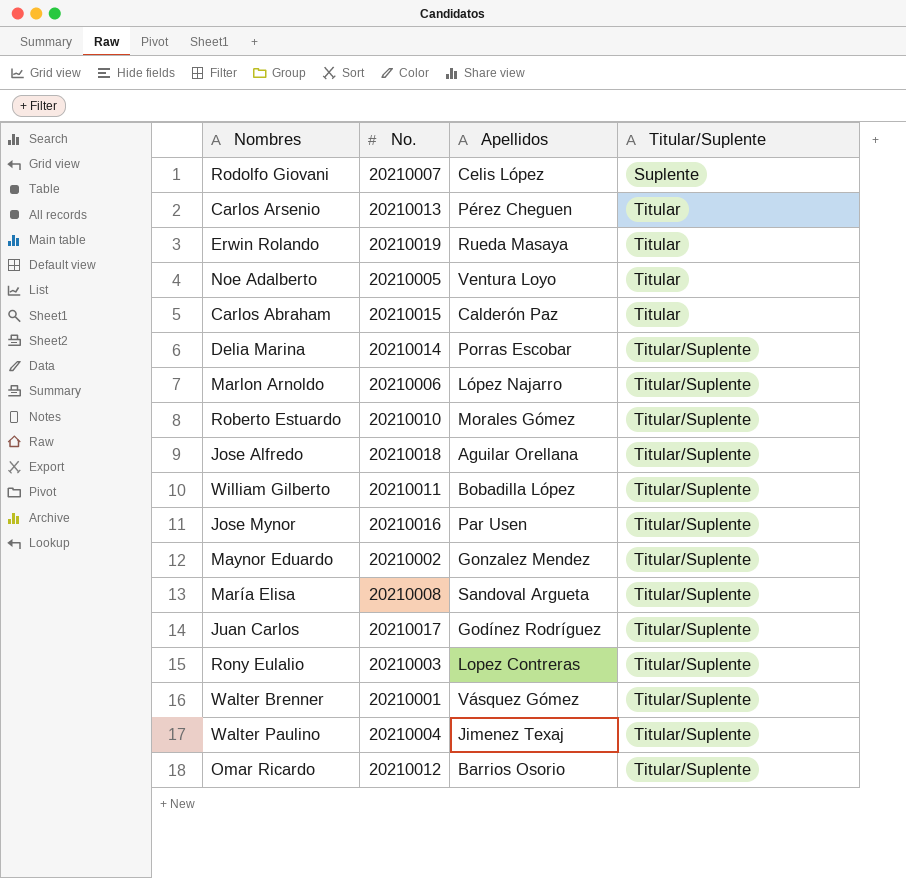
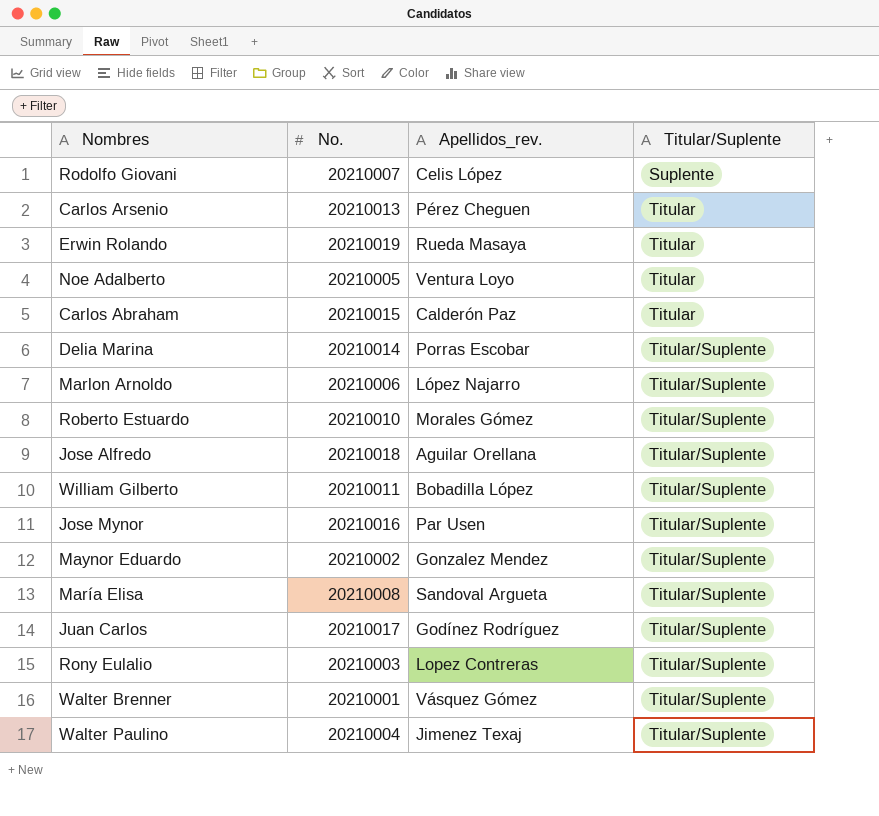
column name: Apellidos -> Apellidos_rev.
row Omar Ricardo: 20210012 | Barrios Osorio | Titular/Suplente -> none

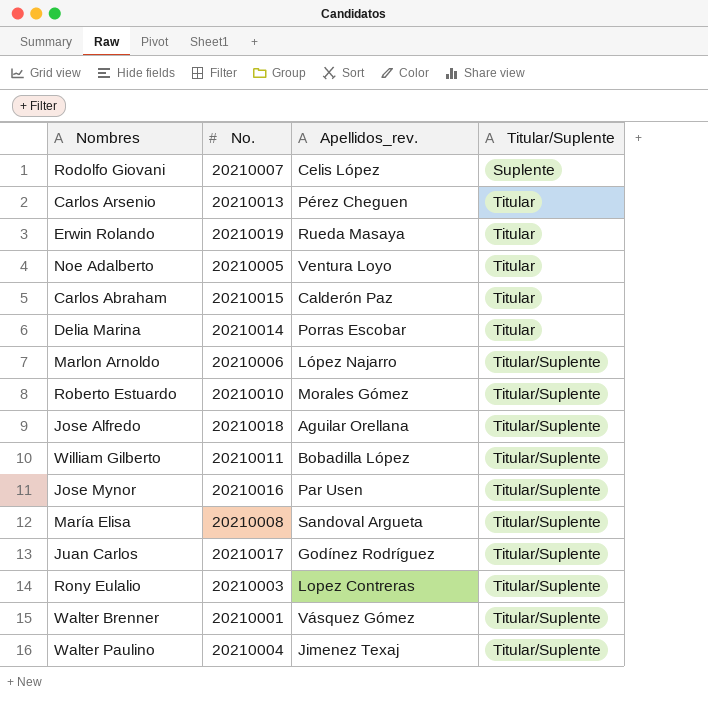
row Maynor Eduardo: 20210002 | Gonzalez Mendez | Titular/Suplente -> none
Delia Marina | Titular/Suplente: Titular/Suplente -> Titular

